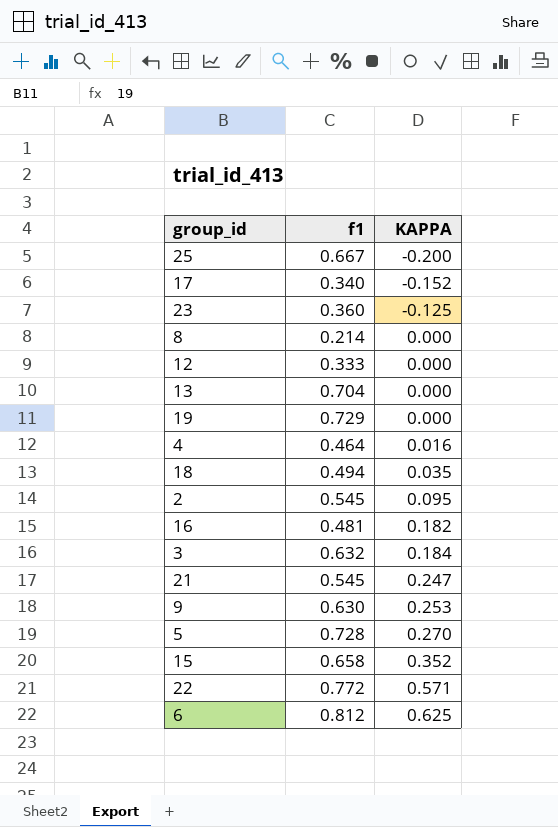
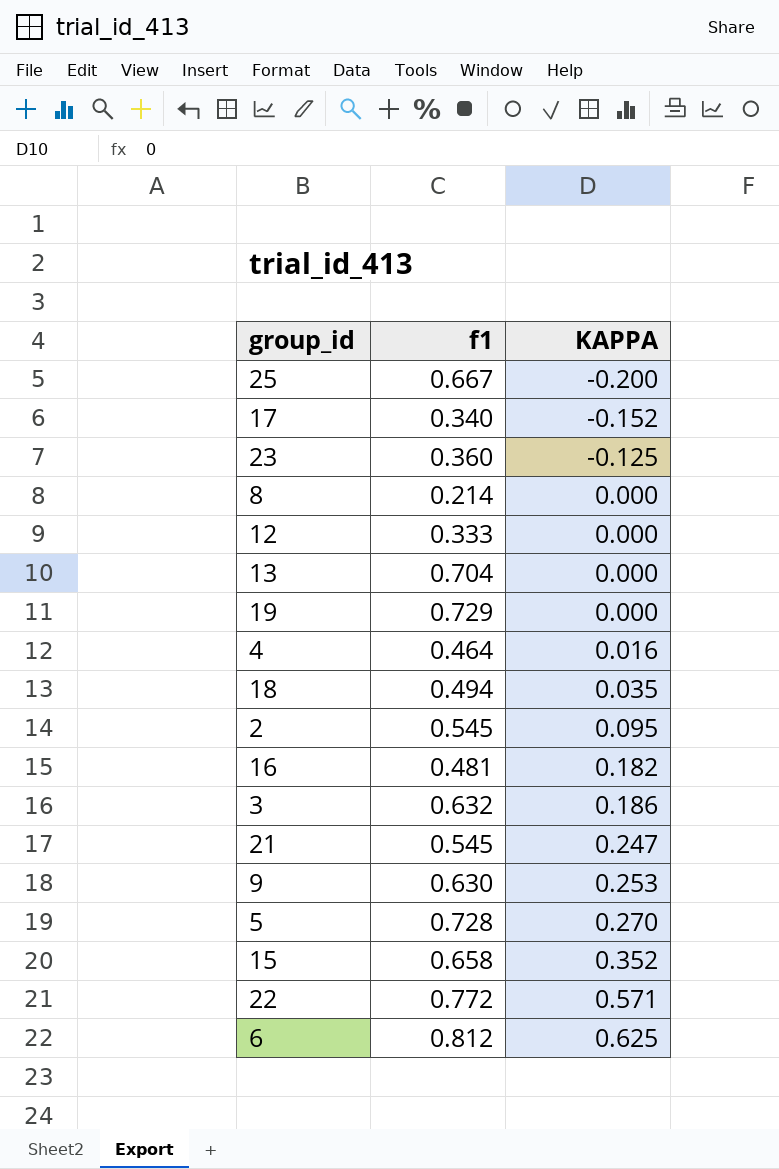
3 | KAPPA: 0.184 -> 0.186

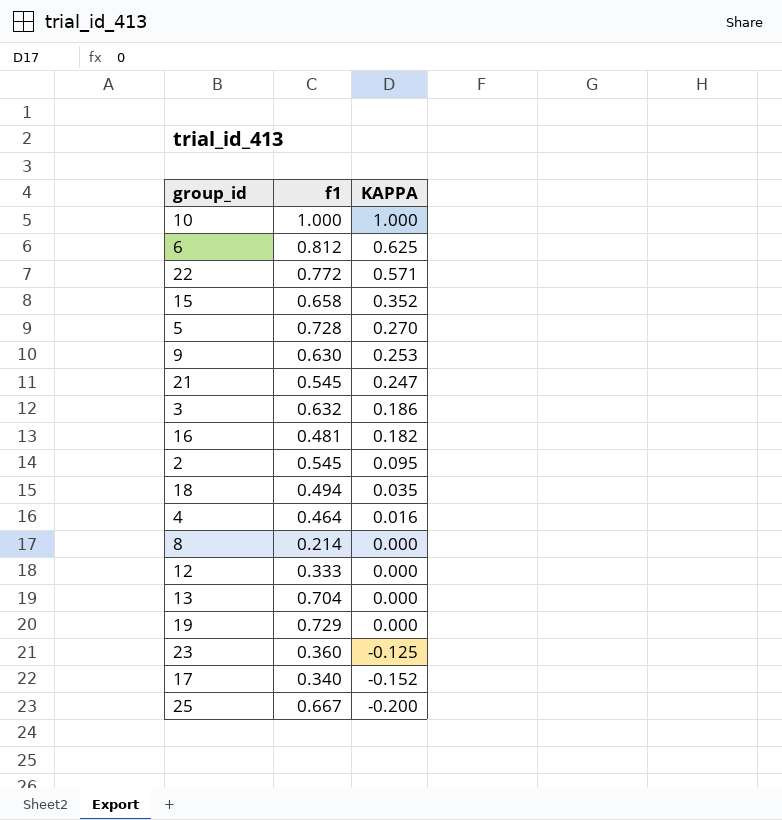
row order: KAPPA ascending -> KAPPA descending
row 10: none -> 1.000 | 1.000

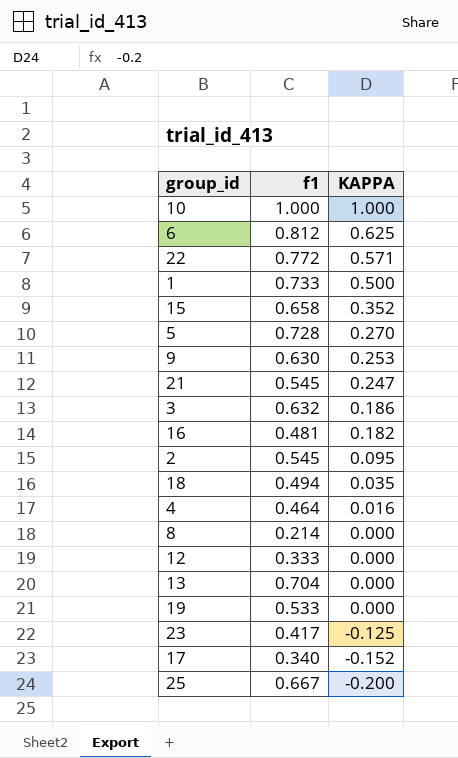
row 1: none -> 0.733 | 0.500
19 | f1: 0.729 -> 0.533
23 | f1: 0.360 -> 0.417

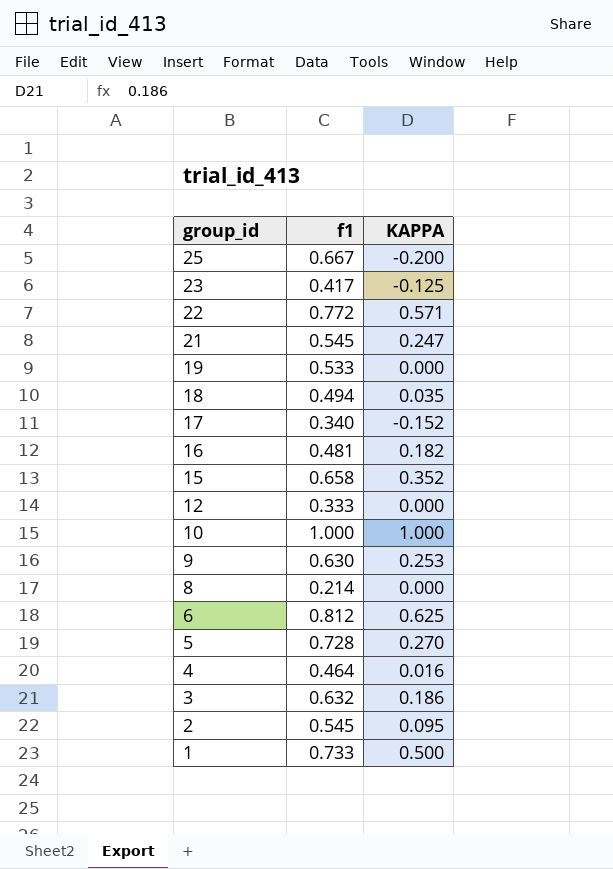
row order: KAPPA descending -> group_id descending
row 13: 0.704 | 0.000 -> none

